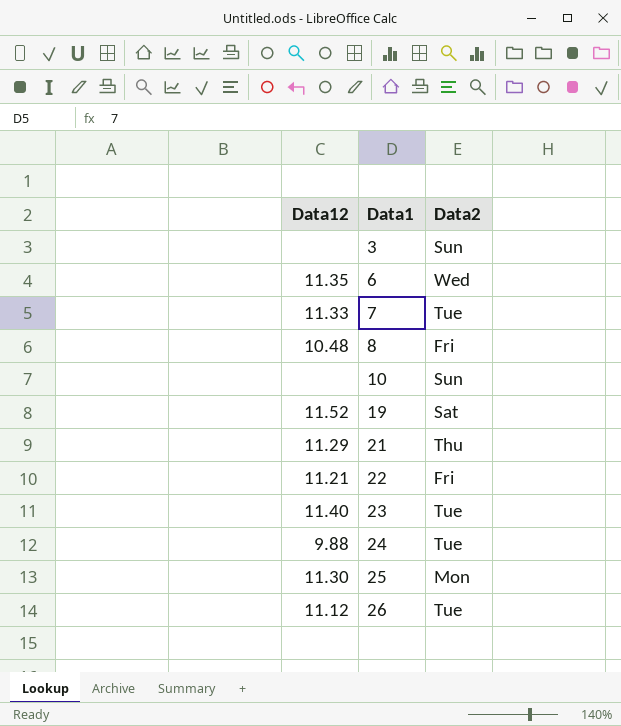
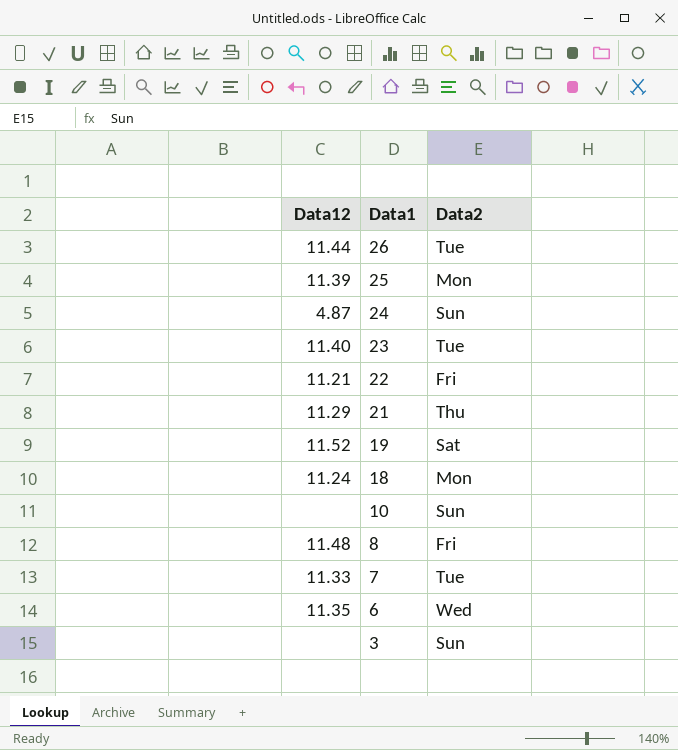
row order: Data1 ascending -> Data1 descending
26 | Data12: 11.12 -> 11.44
25 | Data12: 11.30 -> 11.39
24 | Data12: 9.88 -> 4.87
24 | Data2: Tue -> Sun
row 18: none -> 11.24 | Mon
8 | Data12: 10.48 -> 11.48

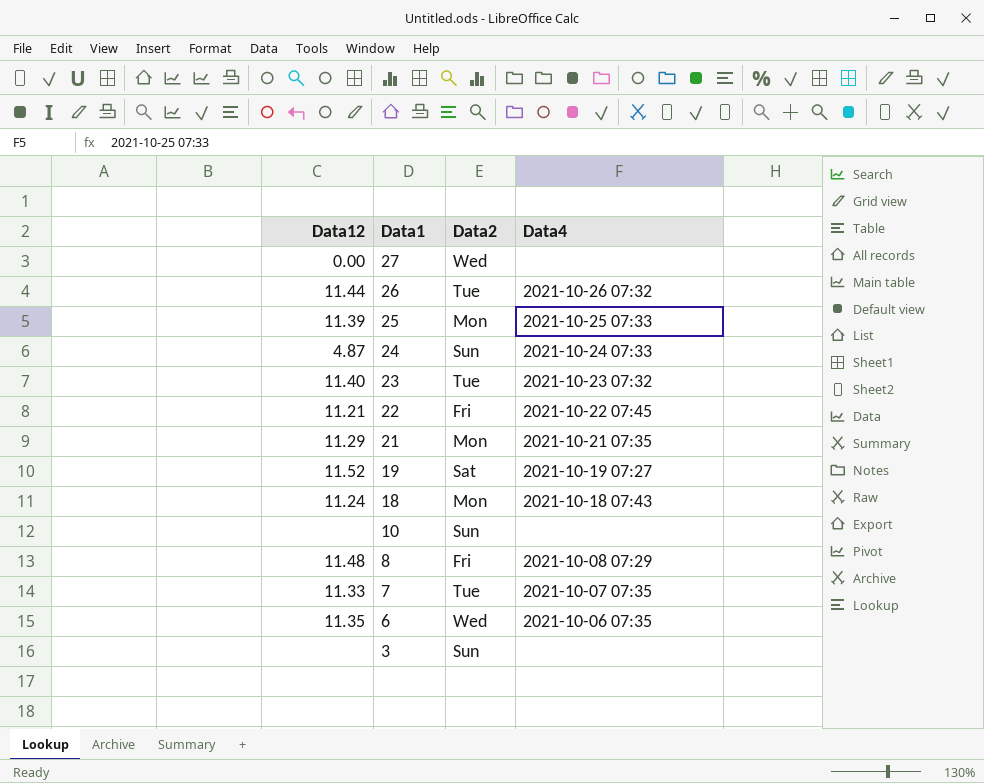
column Data4 | position: none -> 4
row 27: none -> 0.00 | Wed | none
21 | Data2: Thu -> Mon

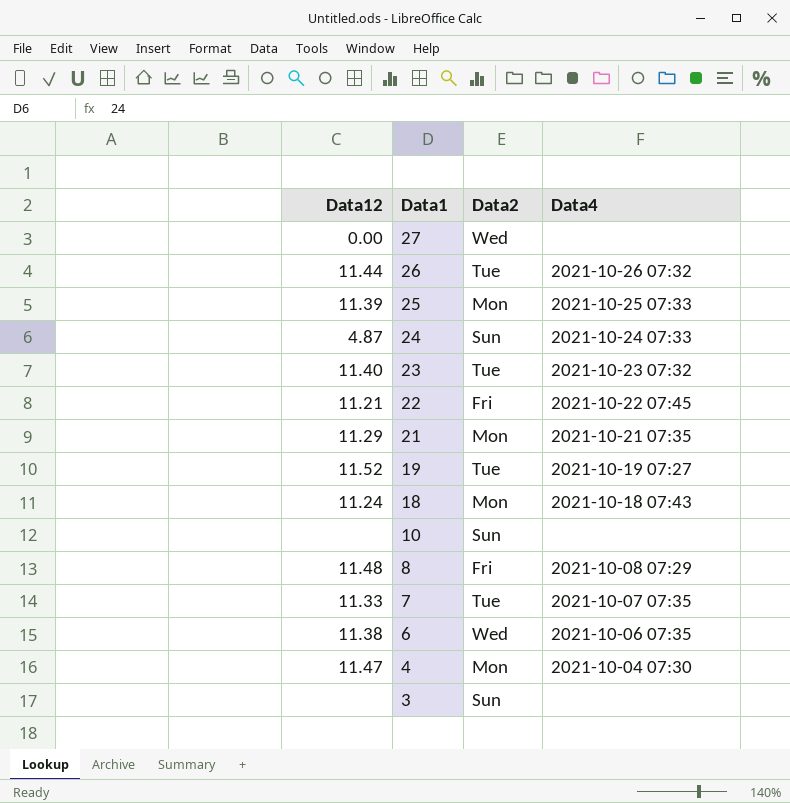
19 | Data2: Sat -> Tue
6 | Data12: 11.35 -> 11.38
row 4: none -> 11.47 | Mon | 2021-10-04 07:30

